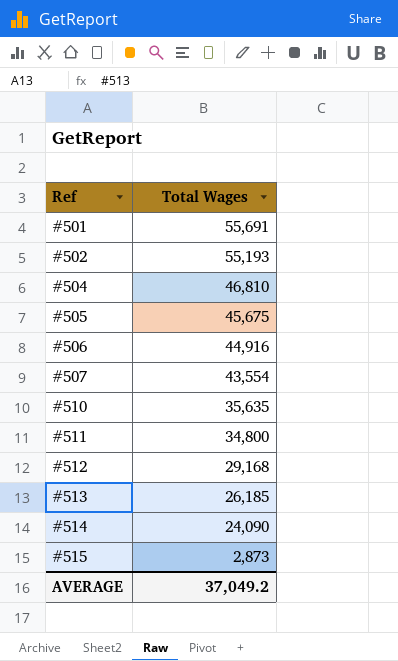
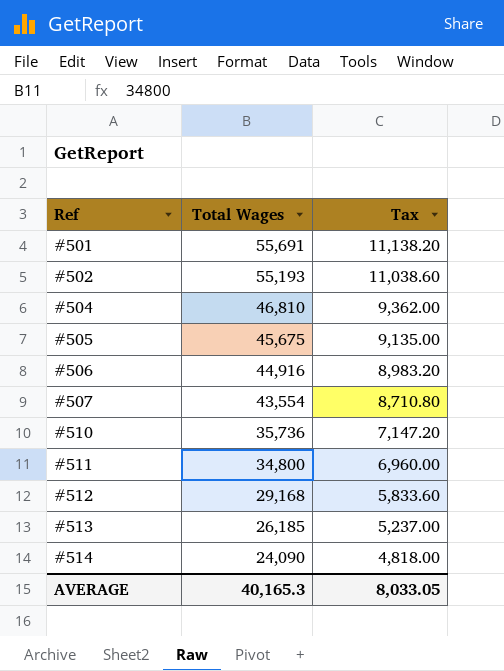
column Tax | formula: none -> [Total Wages] * 0.2
row #515: 2,873 -> none
#510 | Total Wages: 35,635 -> 35,736
AVERAGE | Total Wages: 37,049.2 -> 40,165.3

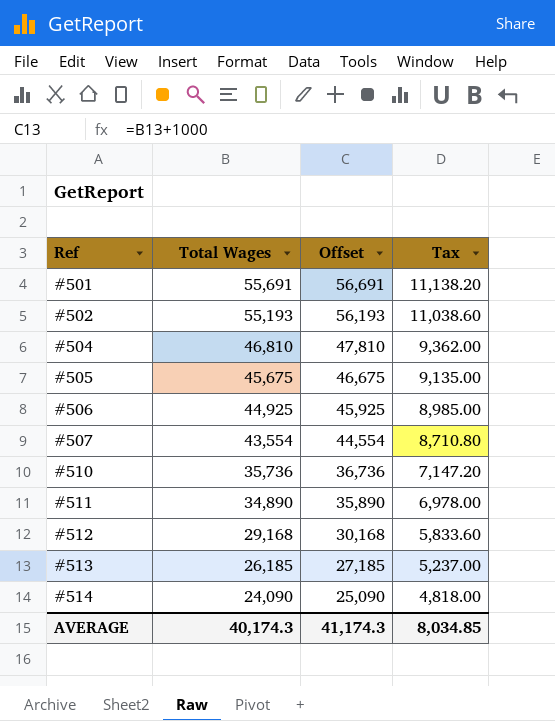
column Offset | formula: none -> [Total Wages] + 1000
#506 | Total Wages: 44,916 -> 44,925
#506 | Tax: 8,983.20 -> 8,985.00
#511 | Total Wages: 34,800 -> 34,890
#511 | Tax: 6,960.00 -> 6,978.00
AVERAGE | Total Wages: 40,165.3 -> 40,174.3
AVERAGE | Tax: 8,033.05 -> 8,034.85

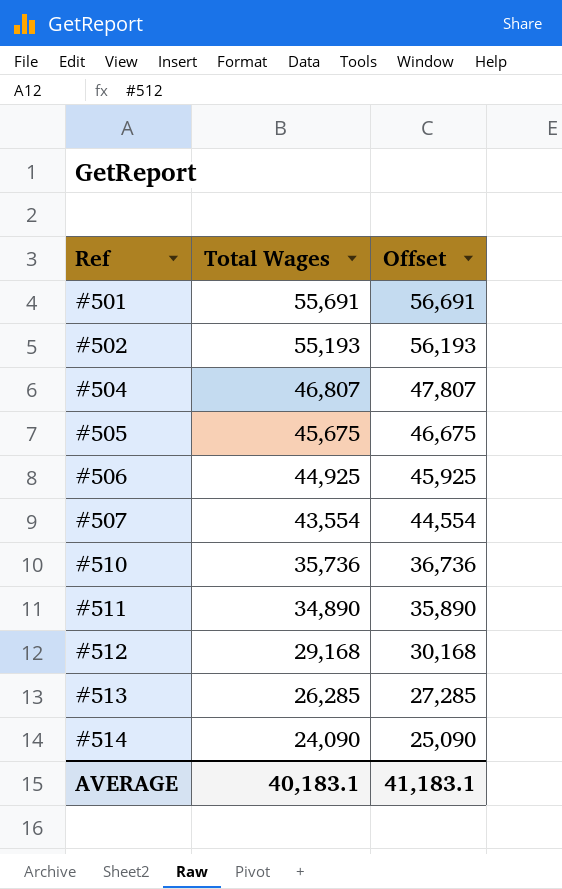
column Tax | formula: [Total Wages] * 0.2 -> none
#504 | Total Wages: 46,810 -> 46,807
#504 | Offset: 47,810 -> 47,807
#513 | Total Wages: 26,185 -> 26,285
#513 | Offset: 27,185 -> 27,285
AVERAGE | Total Wages: 40,174.3 -> 40,183.1
AVERAGE | Offset: 41,174.3 -> 41,183.1

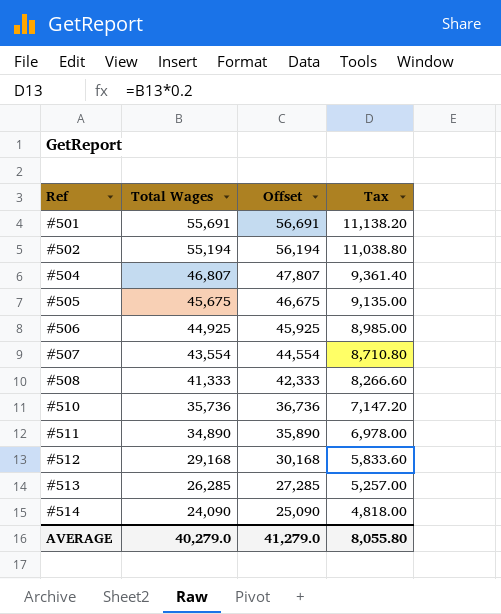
column Tax | formula: none -> [Total Wages] * 0.2
#502 | Total Wages: 55,193 -> 55,194
#502 | Offset: 56,193 -> 56,194
row #508: none -> 41,333 | 42,333 | 8,266.60
AVERAGE | Total Wages: 40,183.1 -> 40,279.0
AVERAGE | Offset: 41,183.1 -> 41,279.0

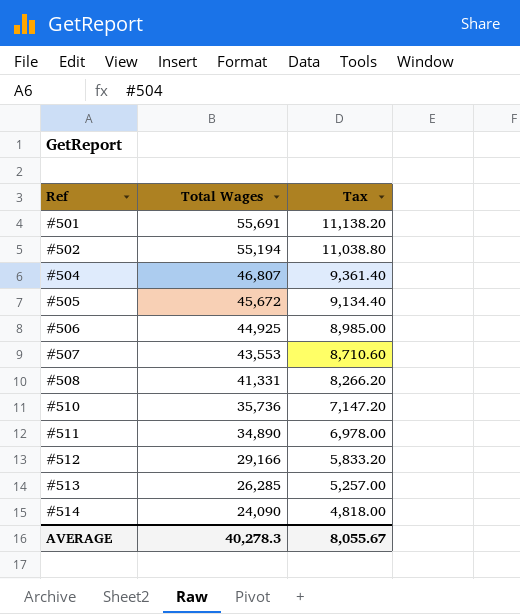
column Offset | formula: [Total Wages] + 1000 -> none
#505 | Total Wages: 45,675 -> 45,672
#505 | Tax: 9,135.00 -> 9,134.40
#507 | Total Wages: 43,554 -> 43,553
#507 | Tax: 8,710.80 -> 8,710.60
#508 | Total Wages: 41,333 -> 41,331
#508 | Tax: 8,266.60 -> 8,266.20
#512 | Total Wages: 29,168 -> 29,166
#512 | Tax: 5,833.60 -> 5,833.20
AVERAGE | Total Wages: 40,279.0 -> 40,278.3
AVERAGE | Tax: 8,055.80 -> 8,055.67

